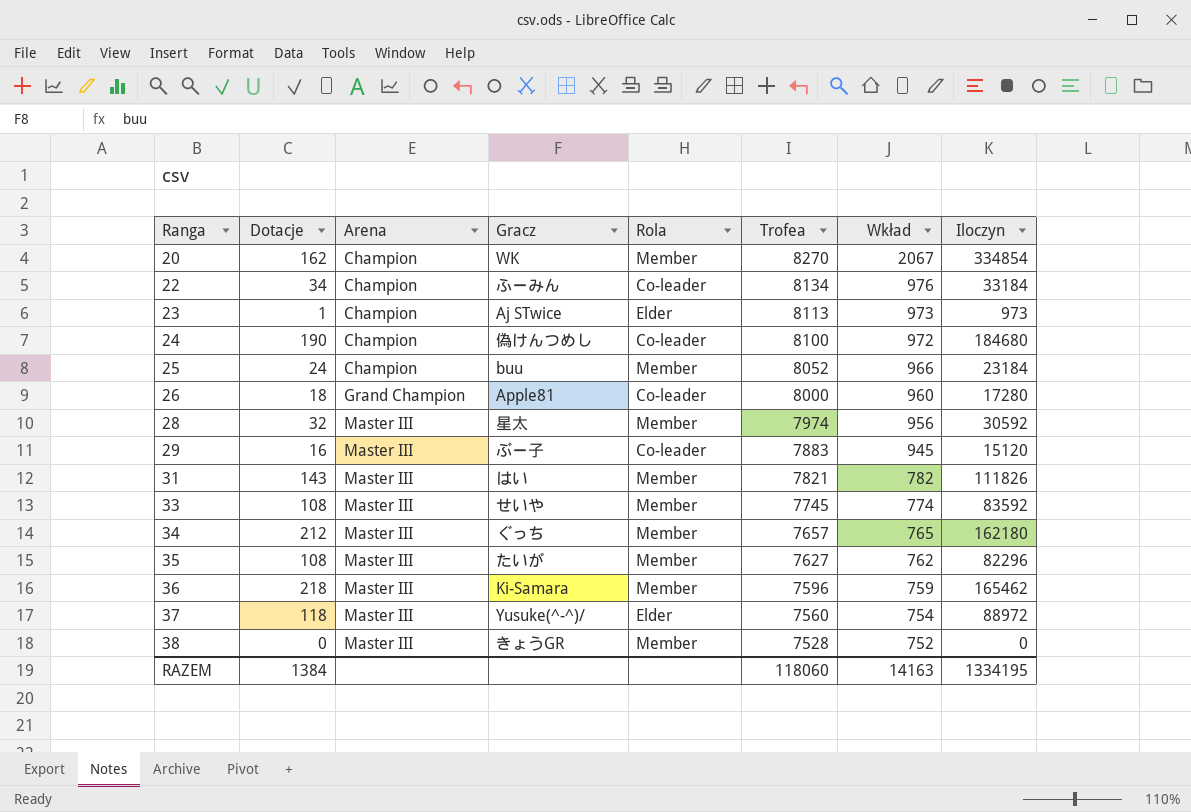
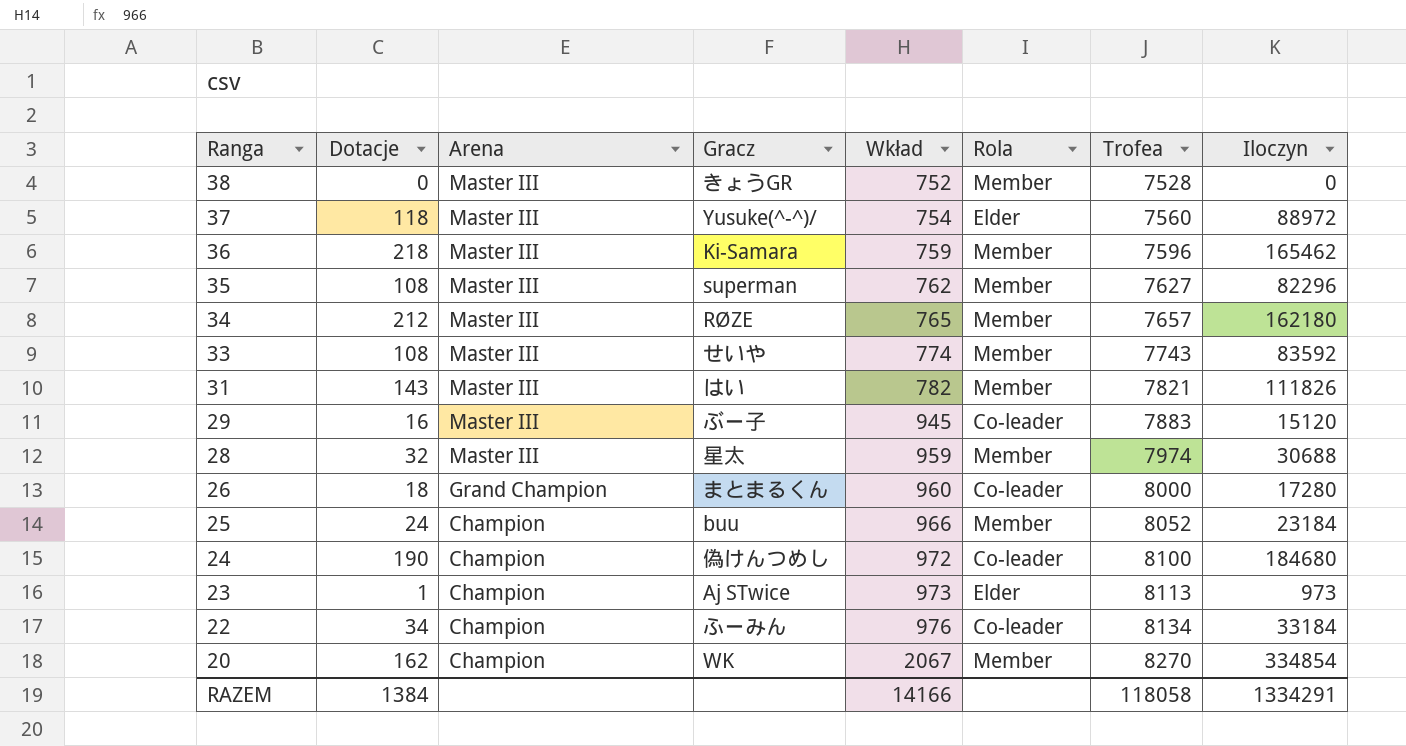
row order: Ranga ascending -> Ranga descending
column Wkład | position: 7 -> 5
35 | Gracz: たいが -> superman
34 | Gracz: ぐっち -> RØZE
33 | Trofea: 7745 -> 7743
28 | Wkład: 956 -> 959
28 | Iloczyn: 30592 -> 30688
26 | Gracz: Apple81 -> まとまるくん
RAZEM | Wkład: 14163 -> 14166
RAZEM | Trofea: 118060 -> 118058
RAZEM | Iloczyn: 1334195 -> 1334291

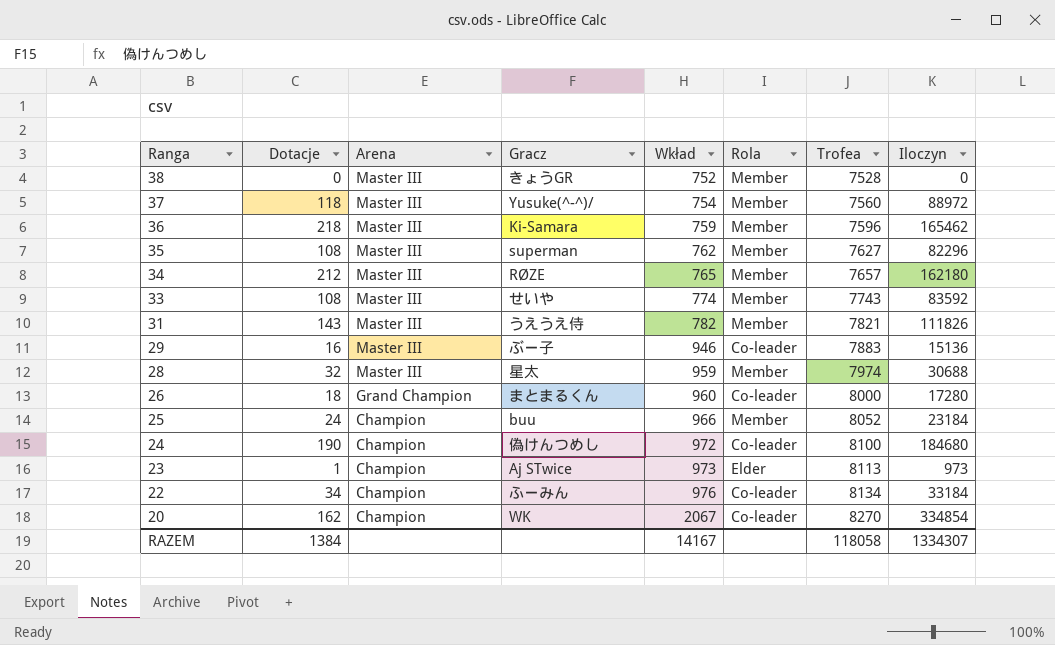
37 | Rola: Elder -> Member
31 | Gracz: はい -> うえうえ侍
29 | Wkład: 945 -> 946
29 | Iloczyn: 15120 -> 15136
20 | Rola: Member -> Co-leader
RAZEM | Wkład: 14166 -> 14167
RAZEM | Iloczyn: 1334291 -> 1334307

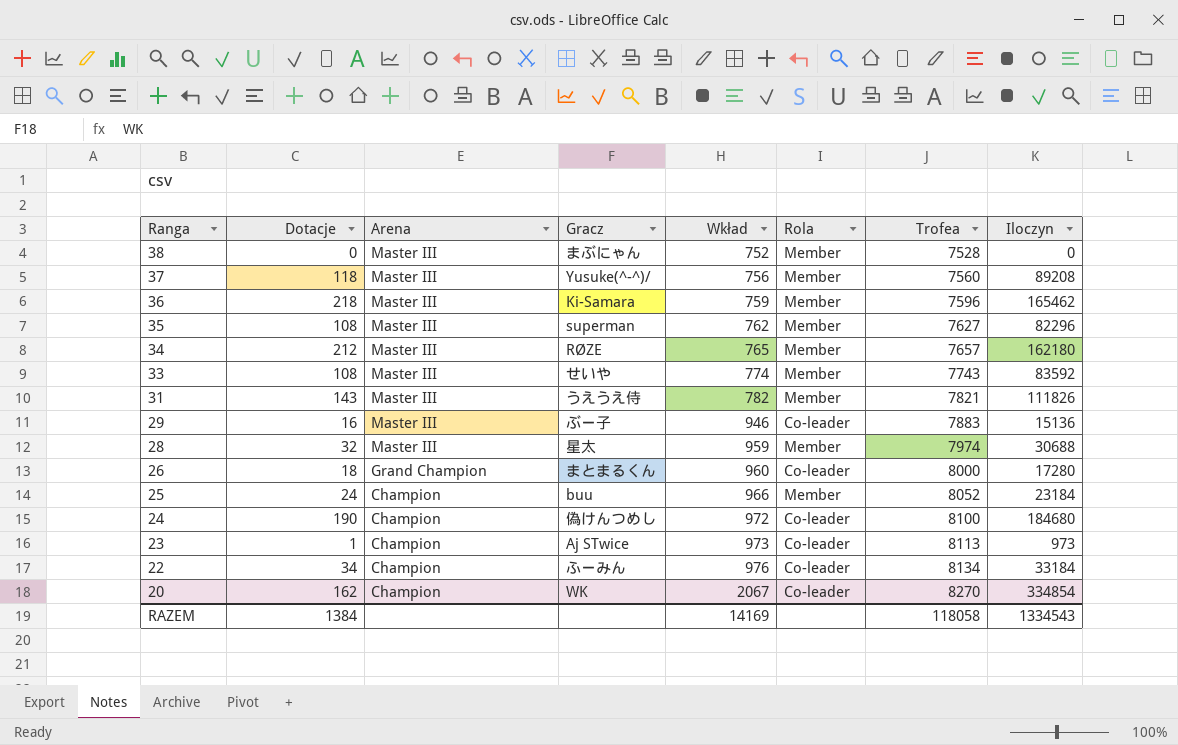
38 | Gracz: きょうGR -> まぶにゃん
37 | Wkład: 754 -> 756
37 | Iloczyn: 88972 -> 89208
23 | Rola: Elder -> Co-leader
RAZEM | Wkład: 14167 -> 14169
RAZEM | Iloczyn: 1334307 -> 1334543

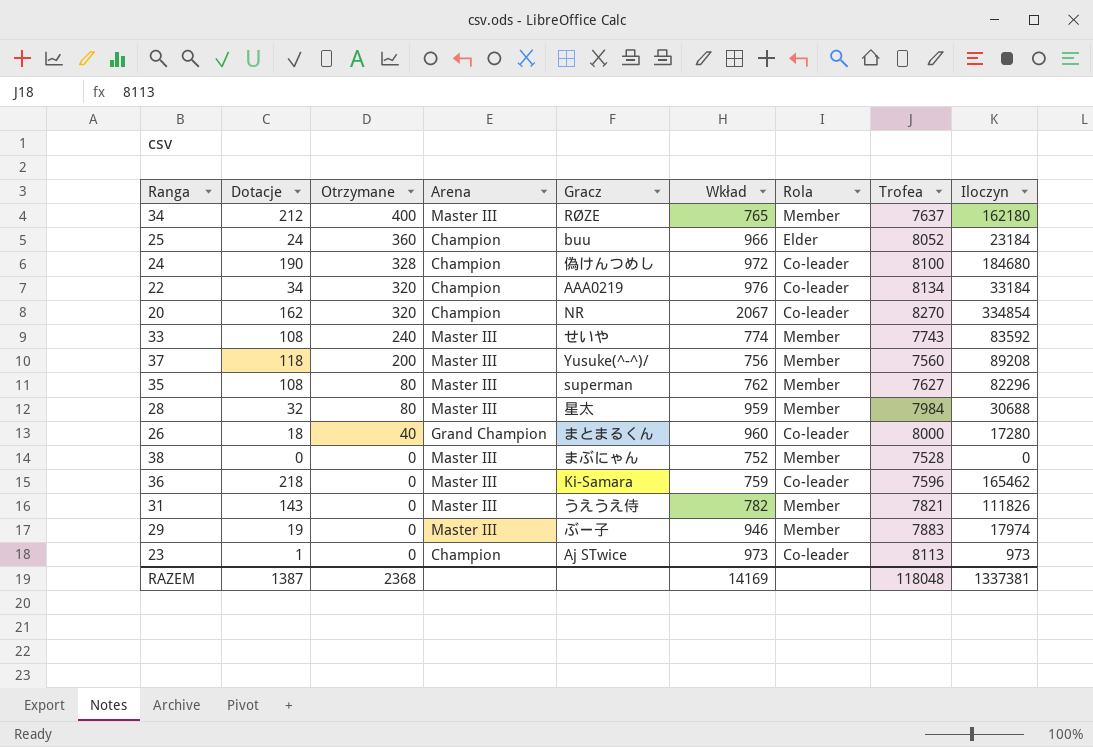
row order: Ranga descending -> Otrzymane descending
column Otrzymane | position: none -> 3
34 | Trofea: 7657 -> 7637
25 | Rola: Member -> Elder
22 | Gracz: ふーみん -> AAA0219
20 | Gracz: WK -> NR
28 | Trofea: 7974 -> 7984
36 | Rola: Member -> Co-leader
29 | Dotacje: 16 -> 19
29 | Rola: Co-leader -> Member
29 | Iloczyn: 15136 -> 17974
RAZEM | Dotacje: 1384 -> 1387
RAZEM | Trofea: 118058 -> 118048
RAZEM | Iloczyn: 1334543 -> 1337381

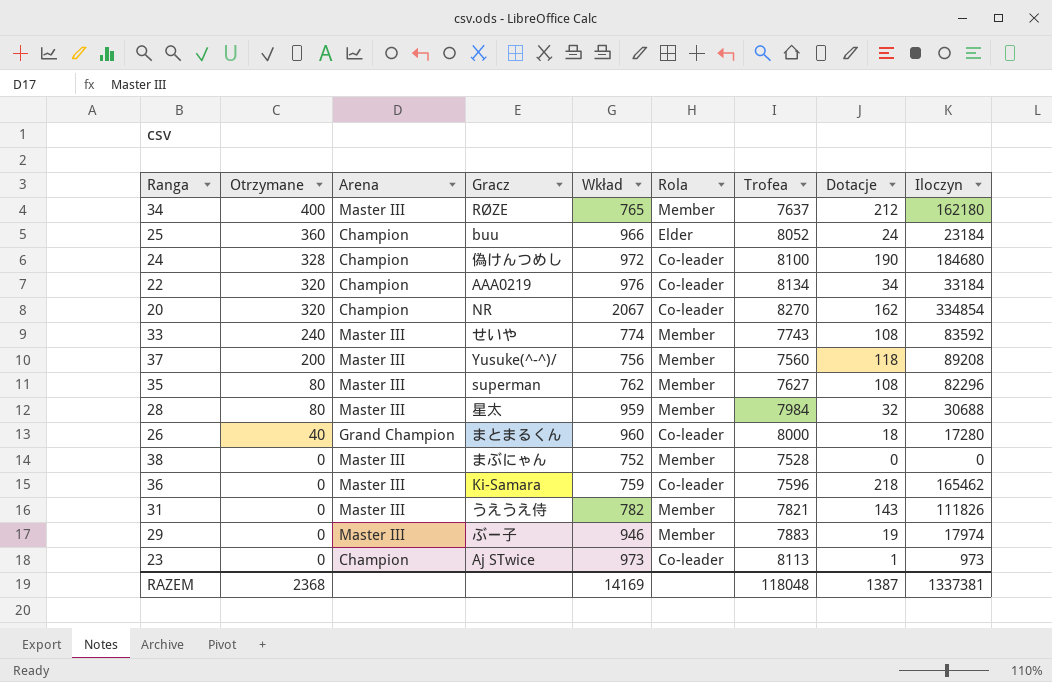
column Dotacje | position: 2 -> 8

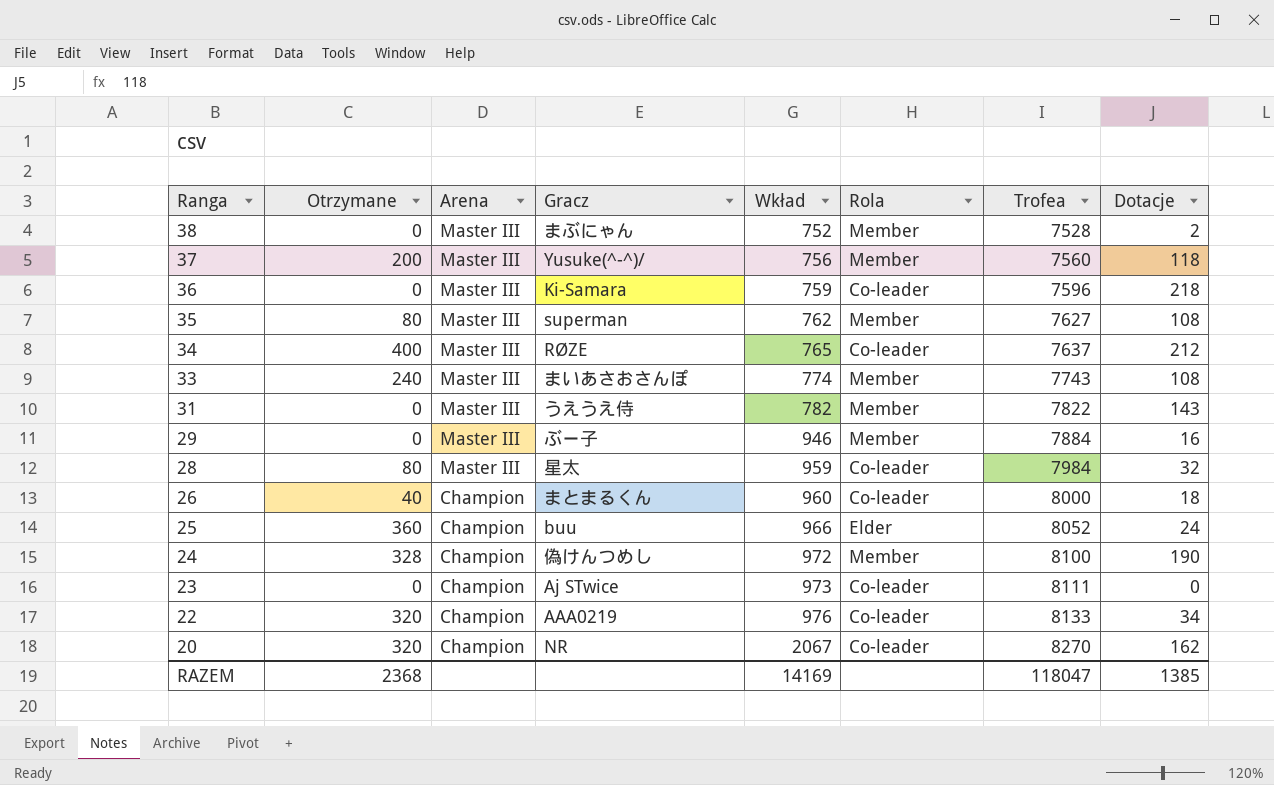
row order: Otrzymane descending -> Ranga descending
column Iloczyn | formula: [Wkład] * [Dotacje] -> none
38 | Dotacje: 0 -> 2
34 | Rola: Member -> Co-leader
33 | Gracz: せいや -> まいあさおさんぽ
31 | Trofea: 7821 -> 7822
29 | Trofea: 7883 -> 7884
29 | Dotacje: 19 -> 16
28 | Rola: Member -> Co-leader
26 | Arena: Grand Champion -> Champion
24 | Rola: Co-leader -> Member
23 | Trofea: 8113 -> 8111
23 | Dotacje: 1 -> 0
22 | Trofea: 8134 -> 8133
RAZEM | Trofea: 118048 -> 118047
RAZEM | Dotacje: 1387 -> 1385

